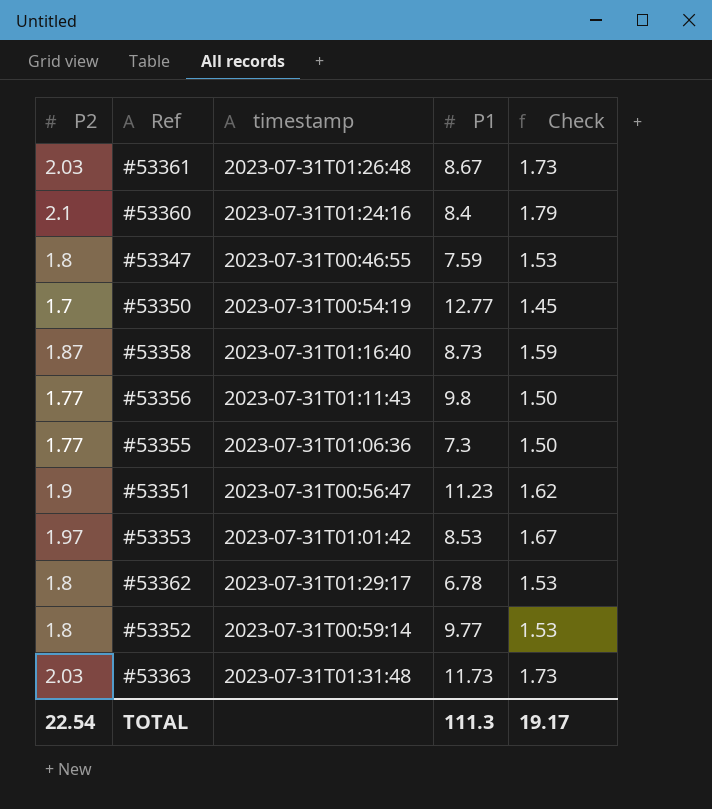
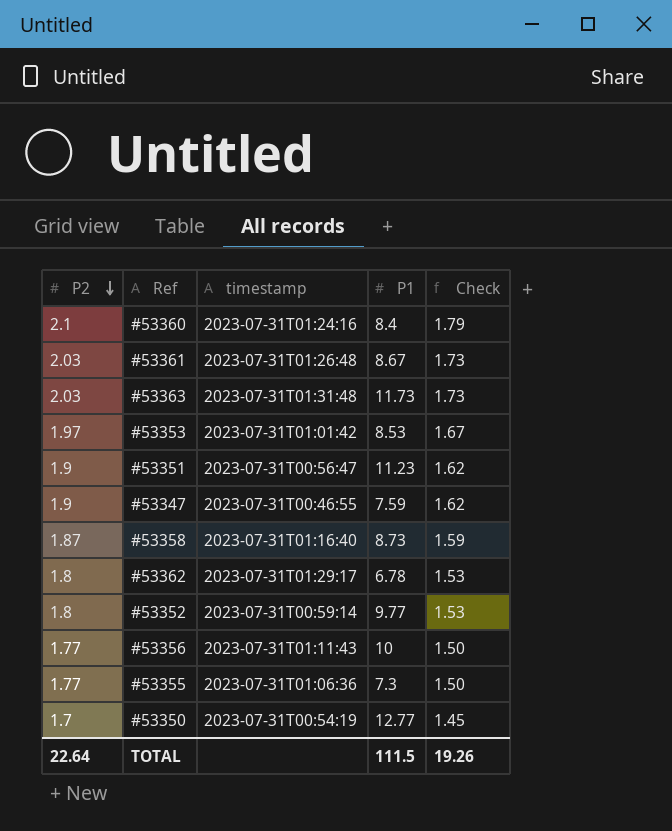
row order: none -> P2 descending
#53347 | P2: 1.8 -> 1.9
#53347 | Check: 1.53 -> 1.62
#53356 | P1: 9.8 -> 10
TOTAL | P2: 22.54 -> 22.64
TOTAL | P1: 111.3 -> 111.5
TOTAL | Check: 19.17 -> 19.26

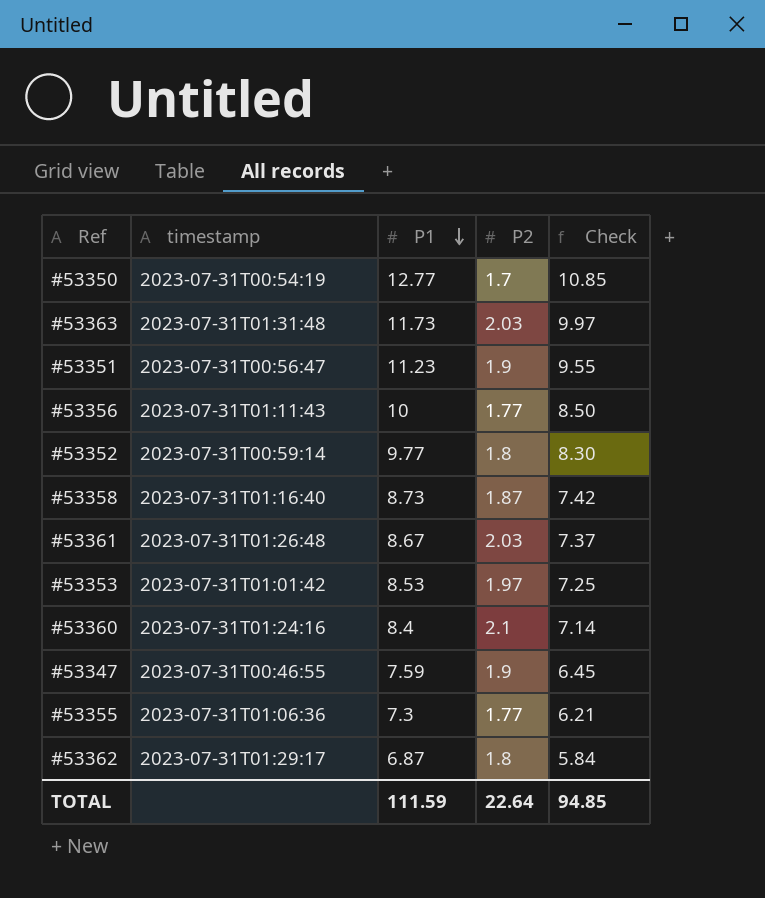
row order: P2 descending -> P1 descending
column P2 | position: 1 -> 4
column Check | formula: [P2] * 0.85 -> [P1] * 0.85
#53362 | P1: 6.78 -> 6.87
TOTAL | P1: 111.5 -> 111.59
TOTAL | Check: 19.26 -> 94.85

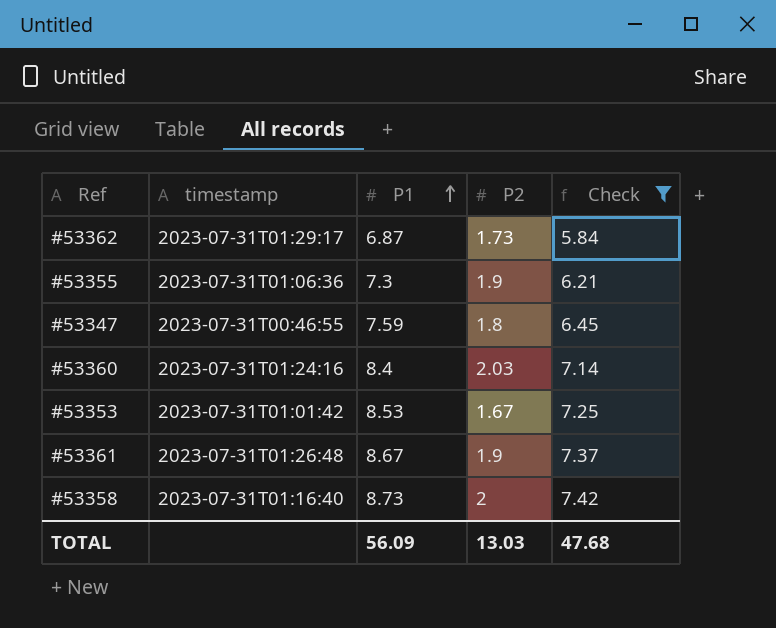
filter: none -> Check <= 7.42
row order: P1 descending -> P1 ascending
#53362 | P2: 1.8 -> 1.73
#53355 | P2: 1.77 -> 1.9
#53347 | P2: 1.9 -> 1.8
#53360 | P2: 2.1 -> 2.03
#53353 | P2: 1.97 -> 1.67
#53361 | P2: 2.03 -> 1.9
#53358 | P2: 1.87 -> 2
TOTAL | P1: 111.59 -> 56.09
TOTAL | P2: 22.64 -> 13.03
TOTAL | Check: 94.85 -> 47.68

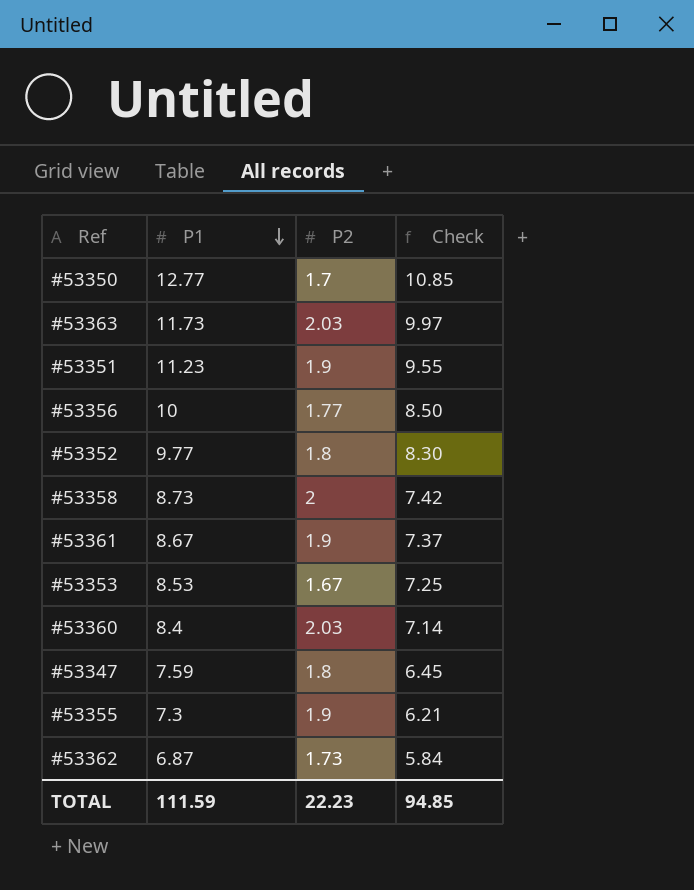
filter: Check <= 7.42 -> none
row order: P1 ascending -> P1 descending
column timestamp | position: 2 -> none
TOTAL | P1: 56.09 -> 111.59
TOTAL | P2: 13.03 -> 22.23
TOTAL | Check: 47.68 -> 94.85

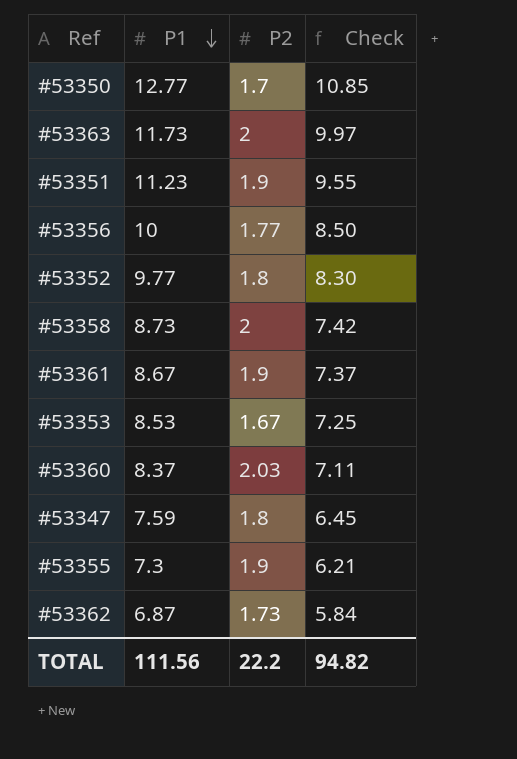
#53363 | P2: 2.03 -> 2
#53360 | P1: 8.4 -> 8.37
#53360 | Check: 7.14 -> 7.11
TOTAL | P1: 111.59 -> 111.56
TOTAL | P2: 22.23 -> 22.2
TOTAL | Check: 94.85 -> 94.82

